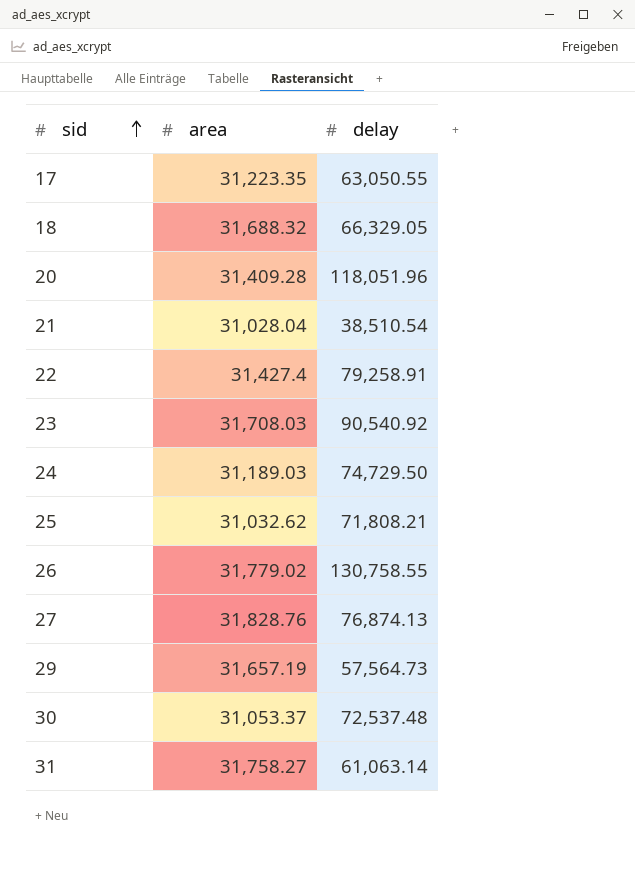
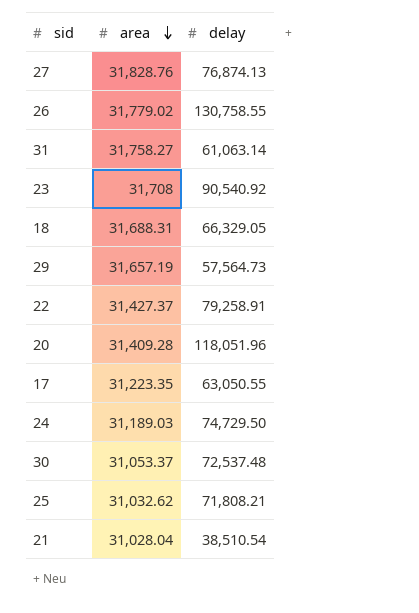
row order: sid ascending -> area descending
23 | area: 31,708.03 -> 31,708
18 | area: 31,688.32 -> 31,688.31
22 | area: 31,427.4 -> 31,427.37

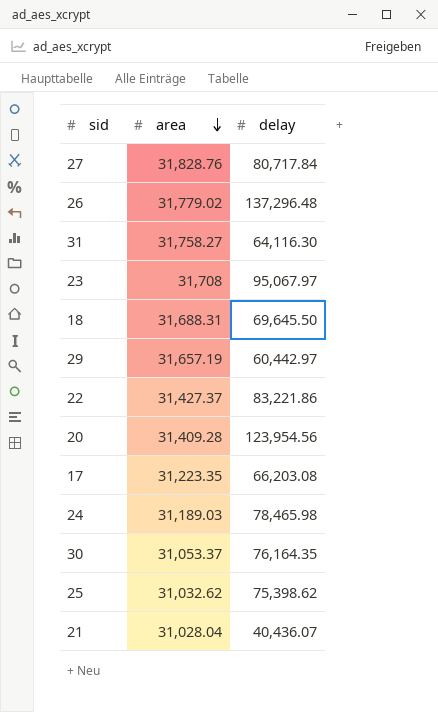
27 | delay: 76,874.13 -> 80,717.84
26 | delay: 130,758.55 -> 137,296.48
31 | delay: 61,063.14 -> 64,116.30
23 | delay: 90,540.92 -> 95,067.97
18 | delay: 66,329.05 -> 69,645.50
29 | delay: 57,564.73 -> 60,442.97
22 | delay: 79,258.91 -> 83,221.86
20 | delay: 118,051.96 -> 123,954.56
17 | delay: 63,050.55 -> 66,203.08
24 | delay: 74,729.50 -> 78,465.98
30 | delay: 72,537.48 -> 76,164.35
25 | delay: 71,808.21 -> 75,398.62
21 | delay: 38,510.54 -> 40,436.07

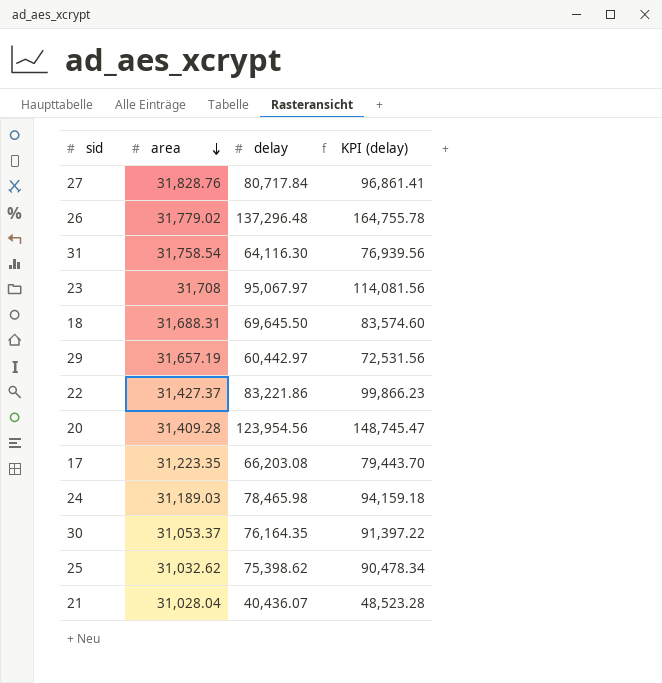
column KPI (delay) | formula: none -> [delay] * 1.2
31 | area: 31,758.27 -> 31,758.54

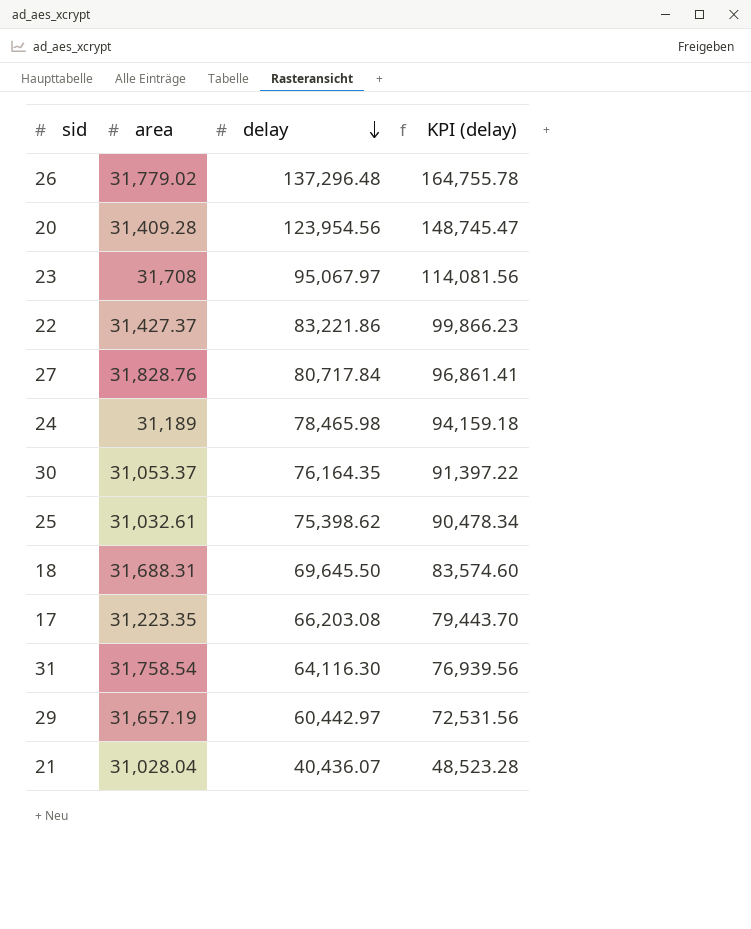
row order: area descending -> delay descending
24 | area: 31,189.03 -> 31,189
25 | area: 31,032.62 -> 31,032.61

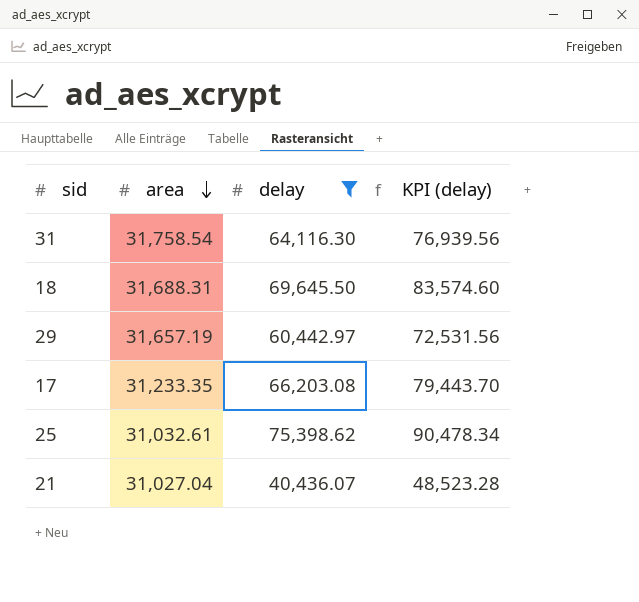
filter: none -> delay <= 75,398.62
row order: delay descending -> area descending
17 | area: 31,223.35 -> 31,233.35
21 | area: 31,028.04 -> 31,027.04

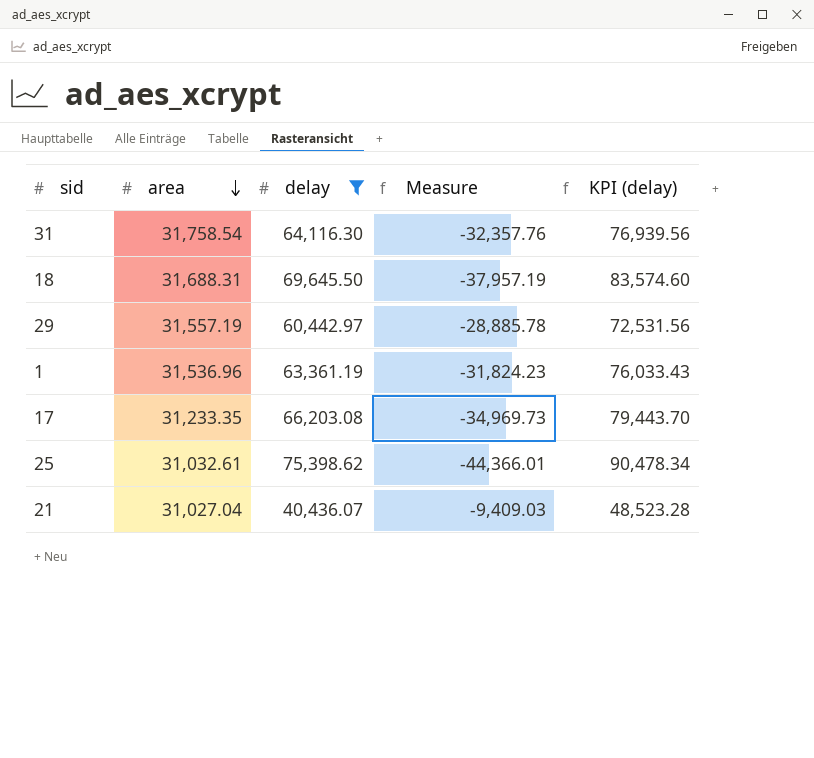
column Measure | formula: none -> [area] - [delay]
29 | area: 31,657.19 -> 31,557.19
row 1: none -> 31,536.96 | 63,361.19 | -31,824.23 | 76,033.43

